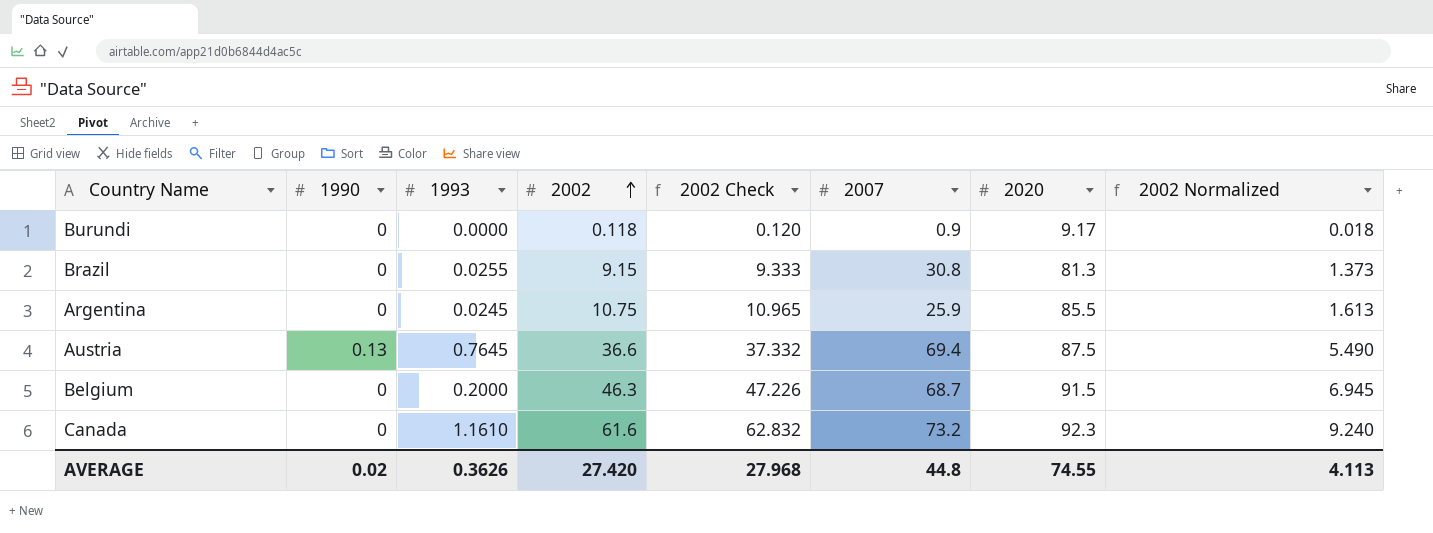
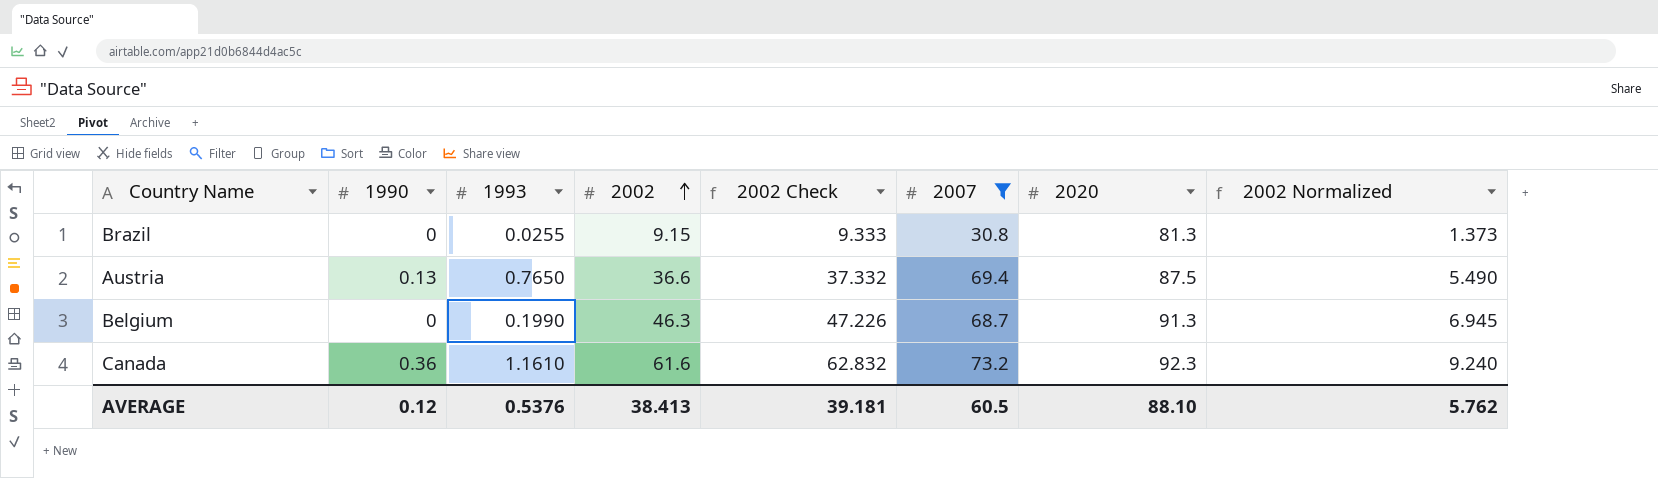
filter: none -> 2007 >= 30.8
Austria | 1993: 0.7645 -> 0.7650
Belgium | 1993: 0.2000 -> 0.1990
Belgium | 2020: 91.5 -> 91.3
Canada | 1990: 0 -> 0.36
AVERAGE | 1990: 0.02 -> 0.12
AVERAGE | 1993: 0.3626 -> 0.5376
AVERAGE | 2002: 27.420 -> 38.413
AVERAGE | 2002 Check: 27.968 -> 39.181
AVERAGE | 2007: 44.8 -> 60.5
AVERAGE | 2020: 74.55 -> 88.10
AVERAGE | 2002 Normalized: 4.113 -> 5.762

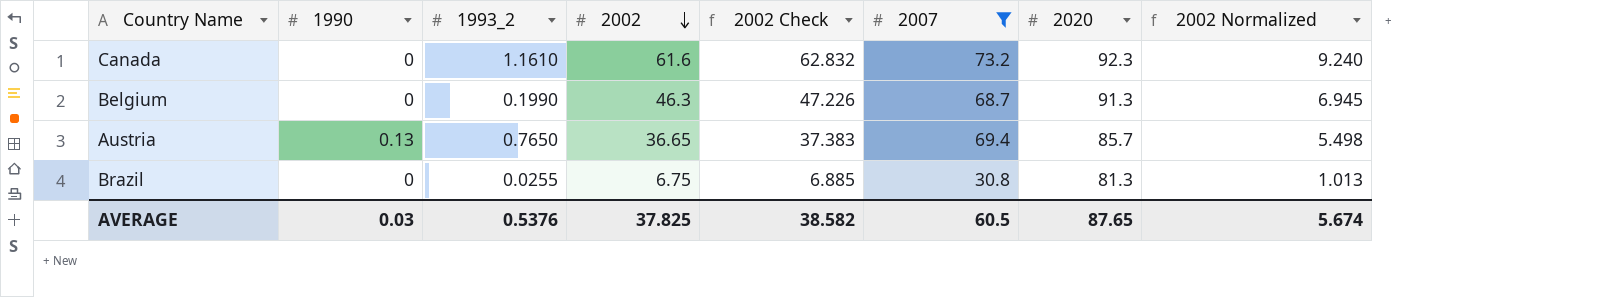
row order: 2002 ascending -> 2002 descending
column name: 1993 -> 1993_2
Canada | 1990: 0.36 -> 0
Austria | 2002: 36.6 -> 36.65
Austria | 2002 Check: 37.332 -> 37.383
Austria | 2020: 87.5 -> 85.7
Austria | 2002 Normalized: 5.490 -> 5.498
Brazil | 2002: 9.15 -> 6.75
Brazil | 2002 Check: 9.333 -> 6.885
Brazil | 2002 Normalized: 1.373 -> 1.013
AVERAGE | 1990: 0.12 -> 0.03
AVERAGE | 2002: 38.413 -> 37.825
AVERAGE | 2002 Check: 39.181 -> 38.582
AVERAGE | 2020: 88.10 -> 87.65
AVERAGE | 2002 Normalized: 5.762 -> 5.674

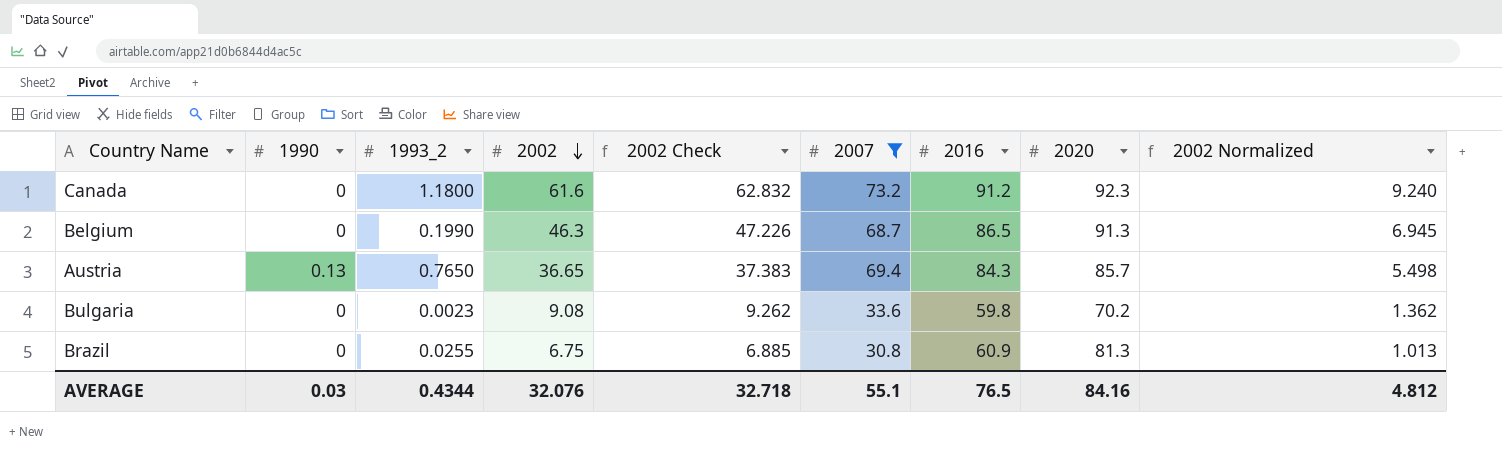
column 2016 | position: none -> 7
Canada | 1993_2: 1.1610 -> 1.1800
row Bulgaria: none -> 0 | 0.0023 | 9.08 | 9.262 | 33.6 | 59.8 | 70.2 | 1.362
AVERAGE | 1993_2: 0.5376 -> 0.4344
AVERAGE | 2002: 37.825 -> 32.076
AVERAGE | 2002 Check: 38.582 -> 32.718
AVERAGE | 2007: 60.5 -> 55.1
AVERAGE | 2020: 87.65 -> 84.16
AVERAGE | 2002 Normalized: 5.674 -> 4.812

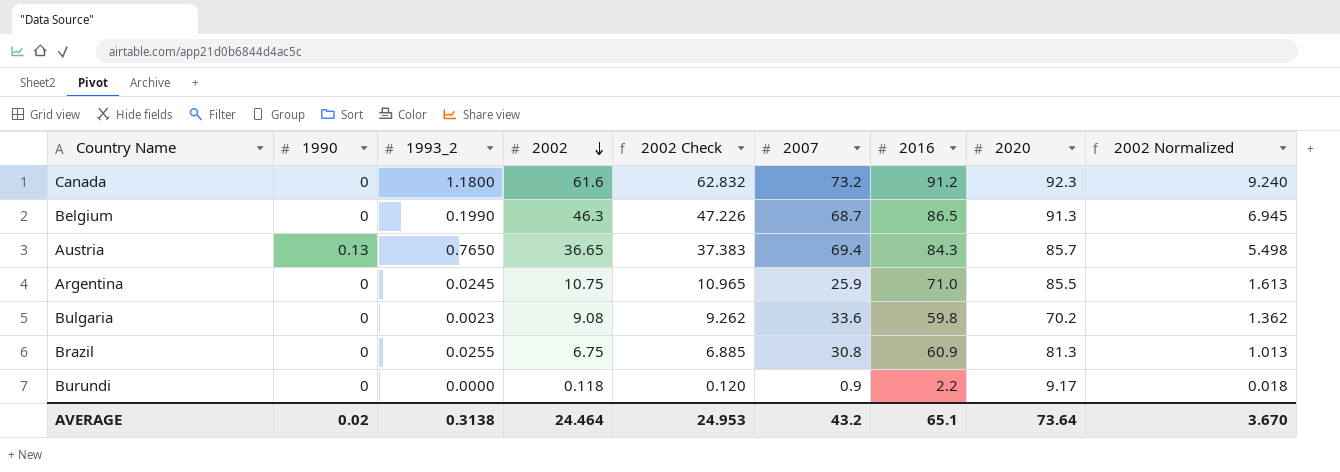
filter: 2007 >= 30.8 -> none
AVERAGE | 1990: 0.03 -> 0.02
AVERAGE | 1993_2: 0.4344 -> 0.3138
AVERAGE | 2002: 32.076 -> 24.464
AVERAGE | 2002 Check: 32.718 -> 24.953
AVERAGE | 2007: 55.1 -> 43.2
AVERAGE | 2016: 76.5 -> 65.1
AVERAGE | 2020: 84.16 -> 73.64
AVERAGE | 2002 Normalized: 4.812 -> 3.670

